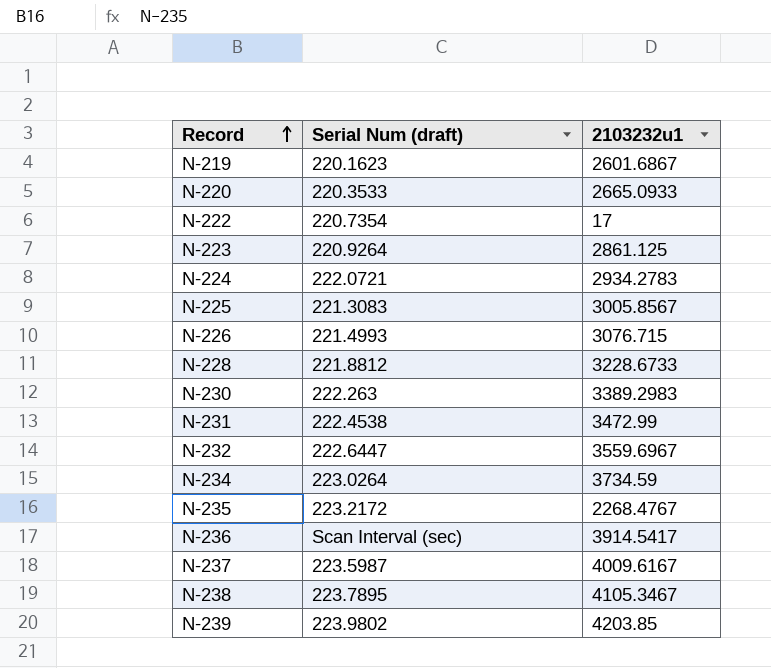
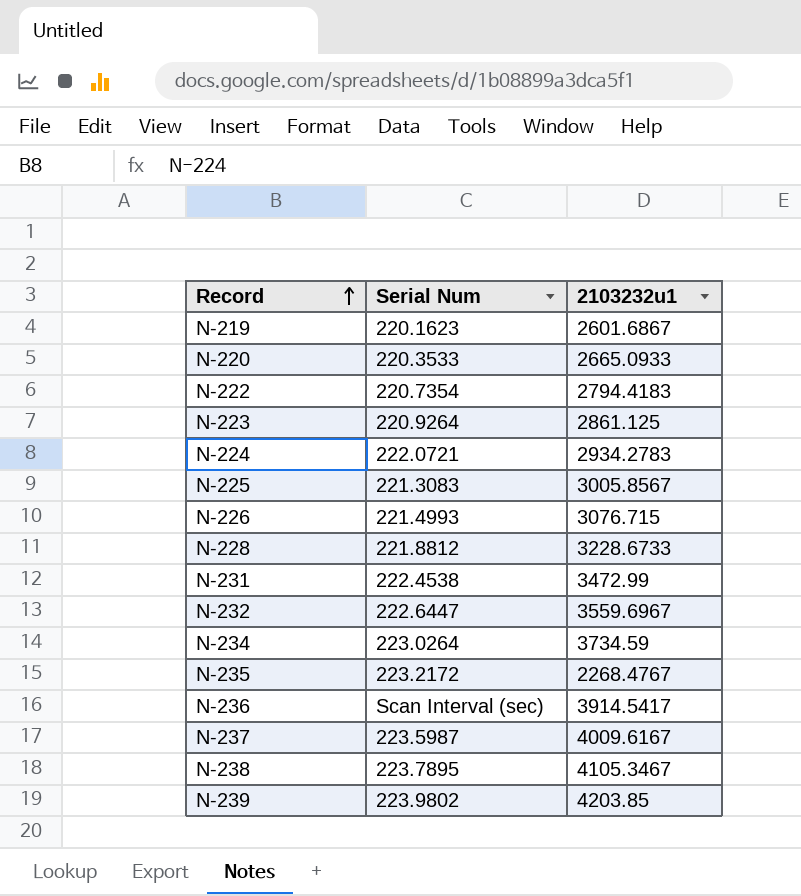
column name: Serial Num (draft) -> Serial Num
row N-230: 222.263 | 3389.2983 -> none
N-222 | 2103232u1: 17 -> 2794.4183

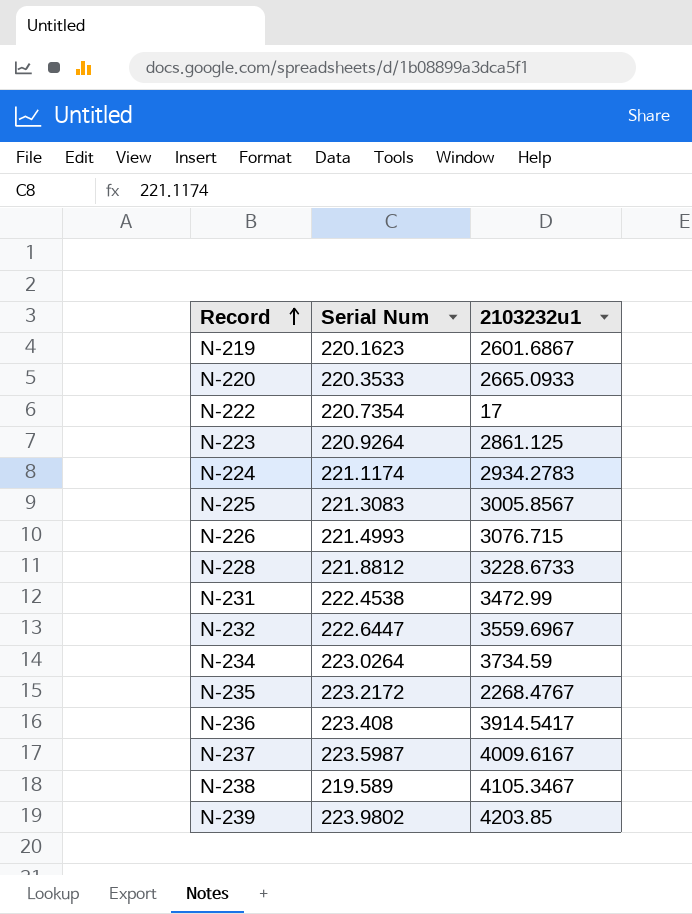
N-222 | 2103232u1: 2794.4183 -> 17
N-224 | Serial Num: 222.0721 -> 221.1174
N-236 | Serial Num: Scan Interval (sec) -> 223.408
N-238 | Serial Num: 223.7895 -> 219.589

